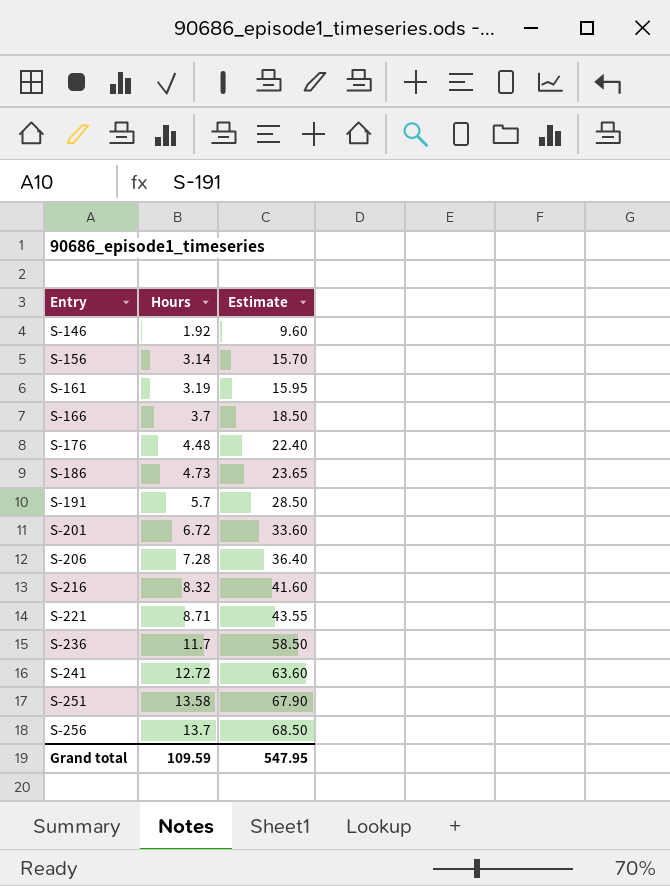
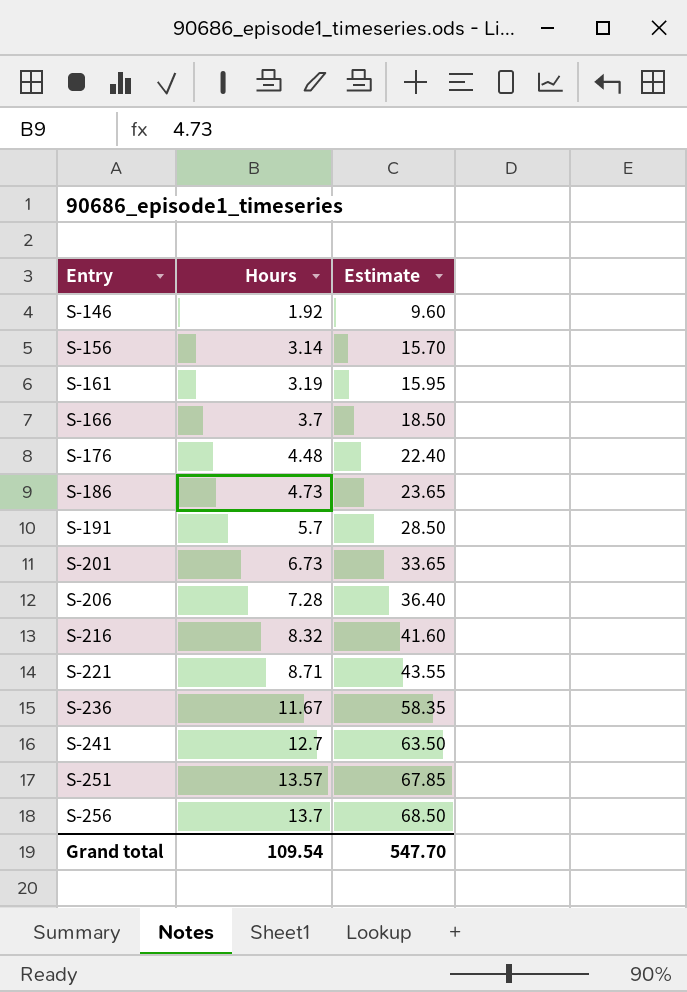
S-201 | Hours: 6.72 -> 6.73
S-201 | Estimate: 33.60 -> 33.65
S-236 | Hours: 11.7 -> 11.67
S-236 | Estimate: 58.50 -> 58.35
S-241 | Hours: 12.72 -> 12.7
S-241 | Estimate: 63.60 -> 63.50
S-251 | Hours: 13.58 -> 13.57
S-251 | Estimate: 67.90 -> 67.85
Grand total | Hours: 109.59 -> 109.54
Grand total | Estimate: 547.95 -> 547.70

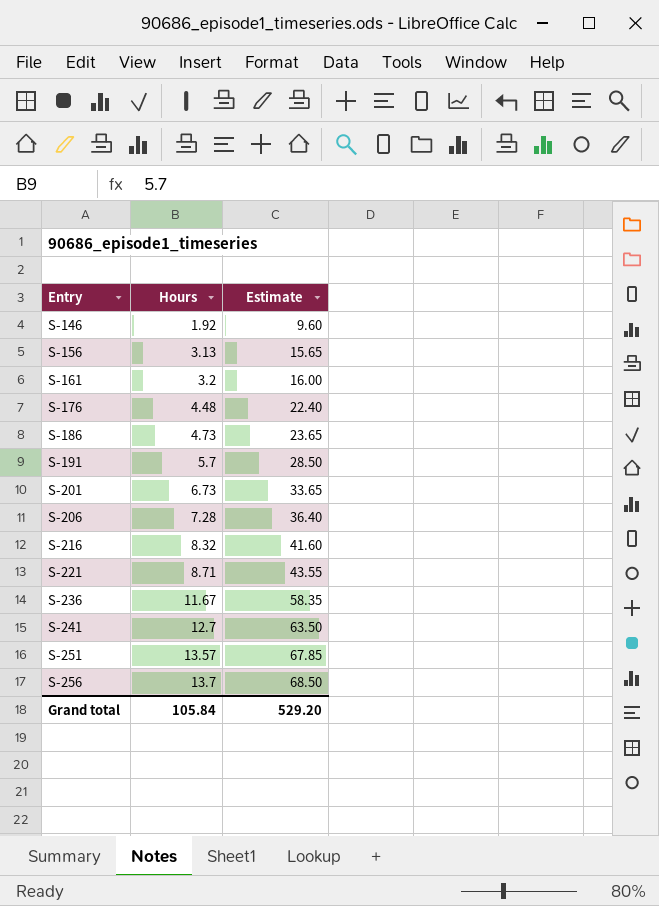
row S-166: 3.7 | 18.50 -> none
S-156 | Hours: 3.14 -> 3.13
S-156 | Estimate: 15.70 -> 15.65
S-161 | Hours: 3.19 -> 3.2
S-161 | Estimate: 15.95 -> 16.00
Grand total | Hours: 109.54 -> 105.84
Grand total | Estimate: 547.70 -> 529.20

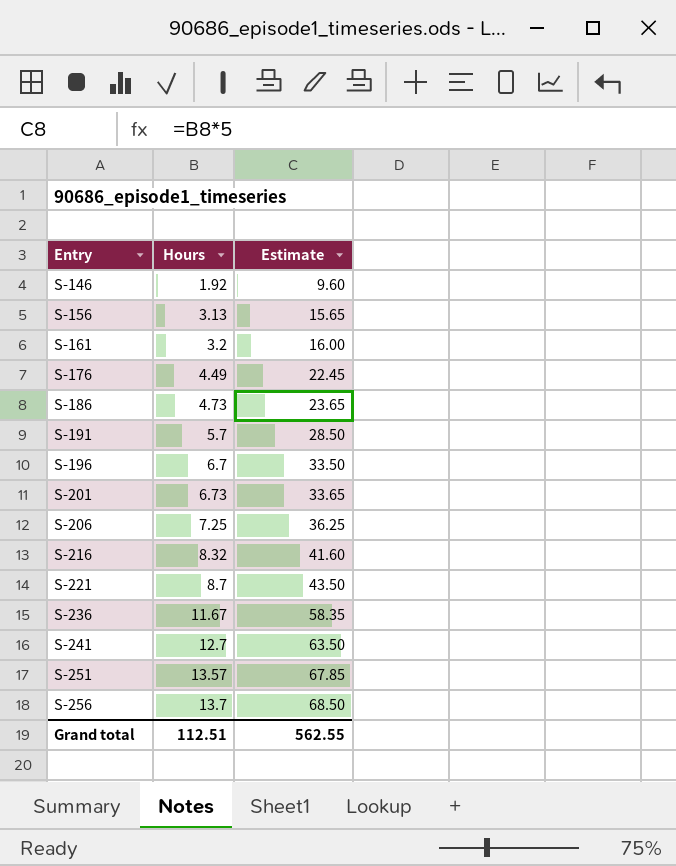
S-176 | Hours: 4.48 -> 4.49
S-176 | Estimate: 22.40 -> 22.45
row S-196: none -> 6.7 | 33.50
S-206 | Hours: 7.28 -> 7.25
S-206 | Estimate: 36.40 -> 36.25
S-221 | Hours: 8.71 -> 8.7
S-221 | Estimate: 43.55 -> 43.50
Grand total | Hours: 105.84 -> 112.51
Grand total | Estimate: 529.20 -> 562.55

